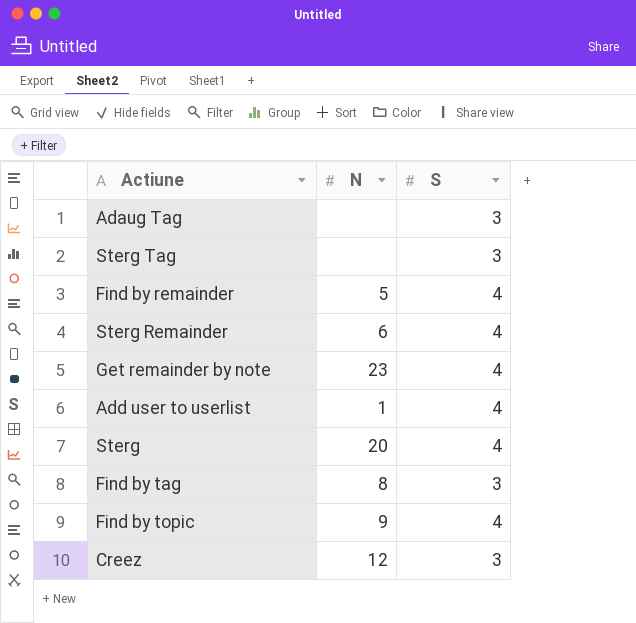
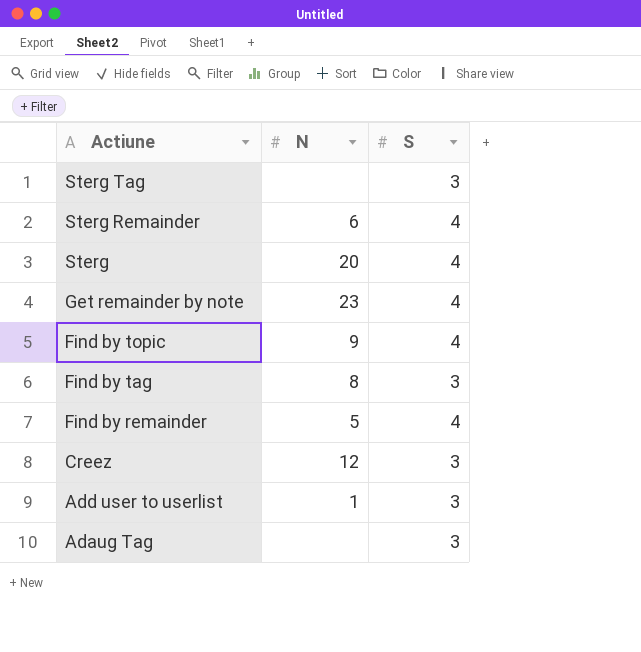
row order: none -> Actiune descending
Add user to userlist | S: 4 -> 3

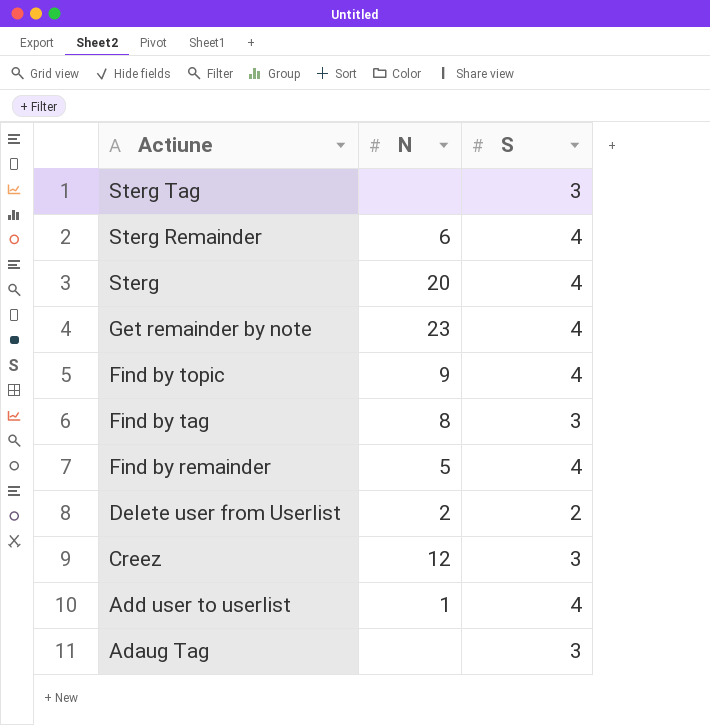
row Delete user from Userlist: none -> 2 | 2
Add user to userlist | S: 3 -> 4

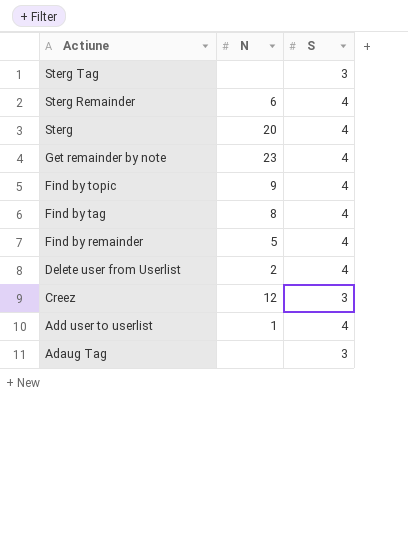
Find by tag | S: 3 -> 4
Delete user from Userlist | S: 2 -> 4

